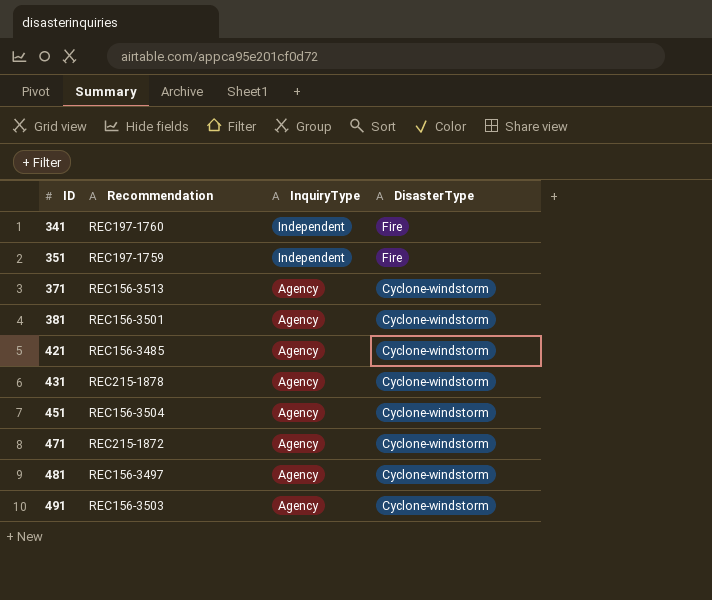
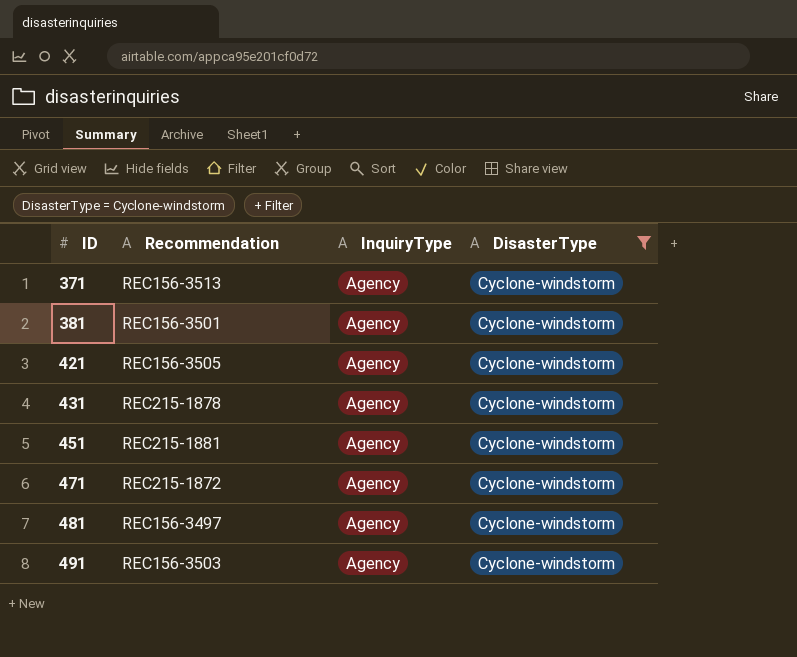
filter: none -> DisasterType = Cyclone-windstorm
421 | Recommendation: REC156-3485 -> REC156-3505
451 | Recommendation: REC156-3504 -> REC215-1881

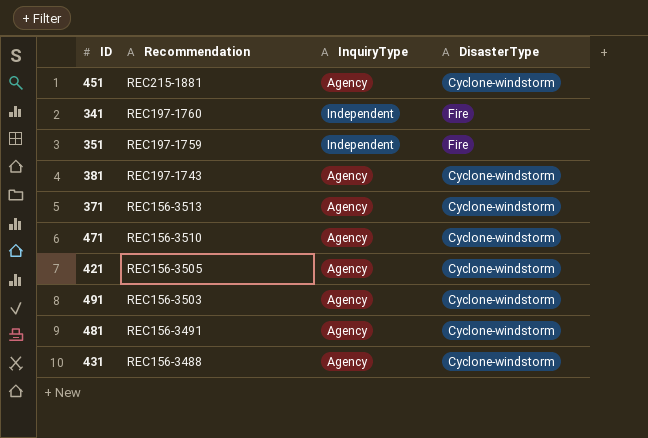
filter: DisasterType = Cyclone-windstorm -> none
row order: ID ascending -> Recommendation descending
381 | Recommendation: REC156-3501 -> REC197-1743
471 | Recommendation: REC215-1872 -> REC156-3510
481 | Recommendation: REC156-3497 -> REC156-3491
431 | Recommendation: REC215-1878 -> REC156-3488

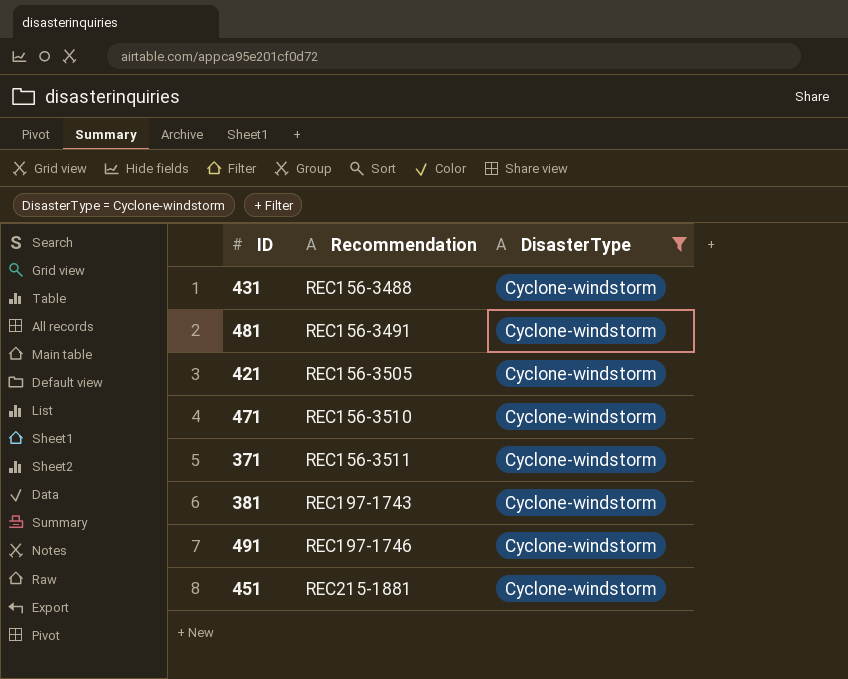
filter: none -> DisasterType = Cyclone-windstorm
row order: Recommendation descending -> Recommendation ascending
column InquiryType | position: 3 -> none
371 | Recommendation: REC156-3513 -> REC156-3511
491 | Recommendation: REC156-3503 -> REC197-1746

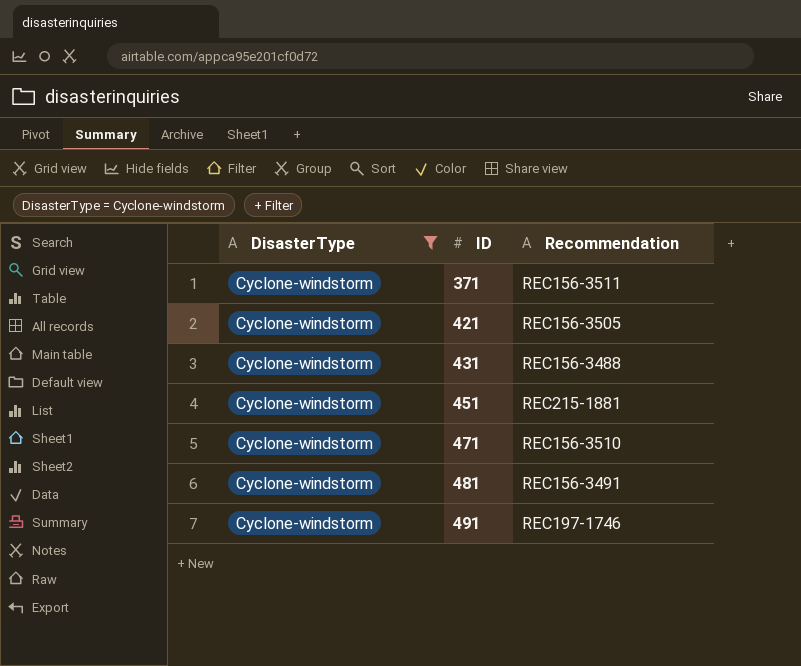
row order: Recommendation ascending -> ID ascending
column DisasterType | position: 3 -> 1
row 381: REC197-1743 | Cyclone-windstorm -> none

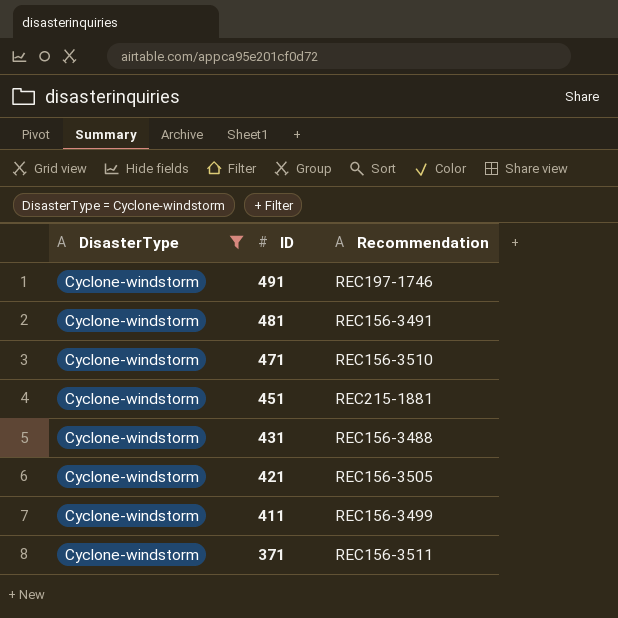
row order: ID ascending -> ID descending
row 411: none -> Cyclone-windstorm | REC156-3499

